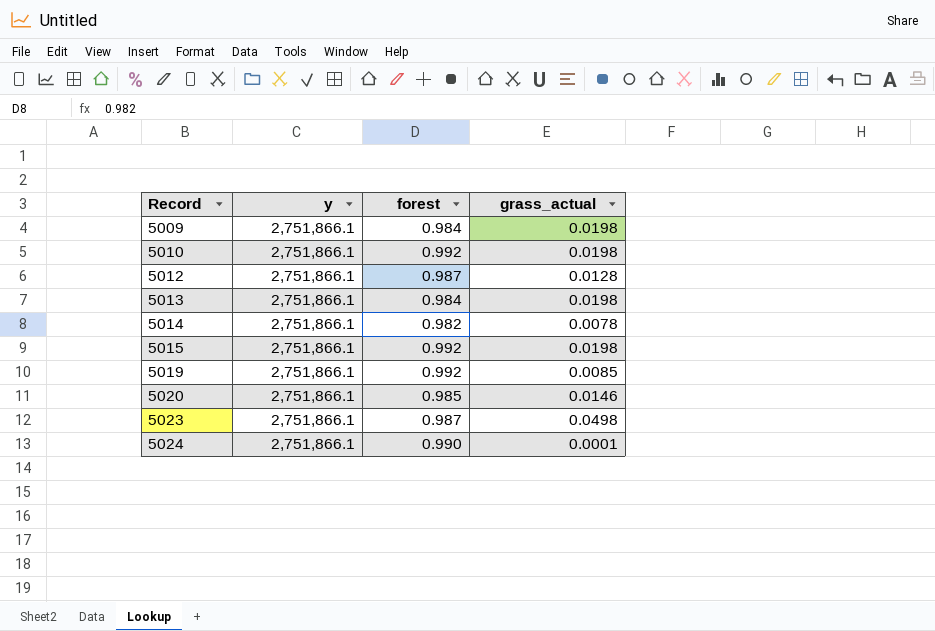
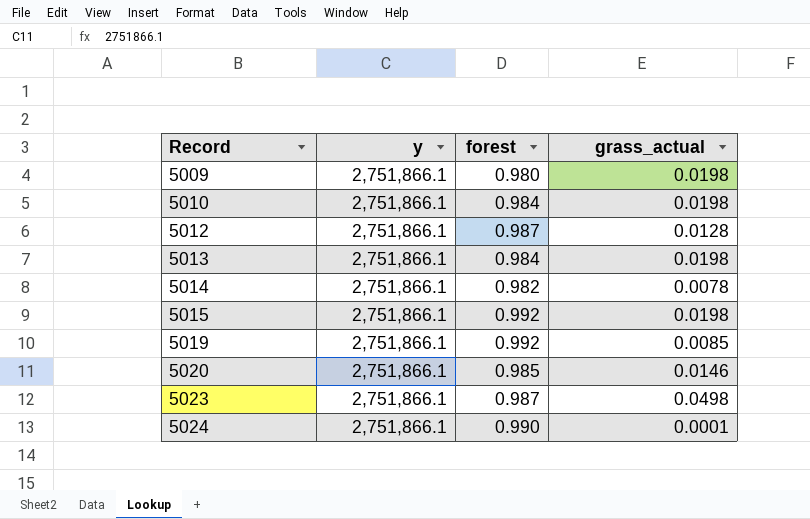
5009 | forest: 0.984 -> 0.980
5010 | forest: 0.992 -> 0.984

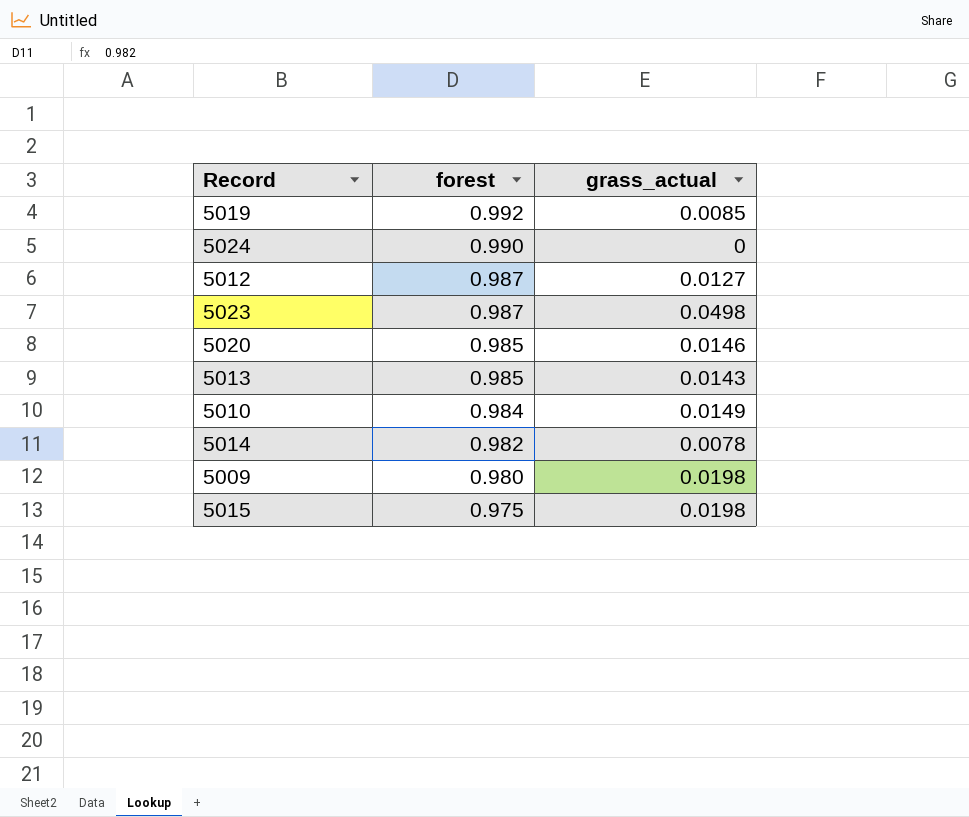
row order: Record ascending -> forest descending
column y | position: 2 -> none
5024 | grass_actual: 0.0001 -> 0
5012 | grass_actual: 0.0128 -> 0.0127
5013 | forest: 0.984 -> 0.985
5013 | grass_actual: 0.0198 -> 0.0143
5010 | grass_actual: 0.0198 -> 0.0149
5015 | forest: 0.992 -> 0.975

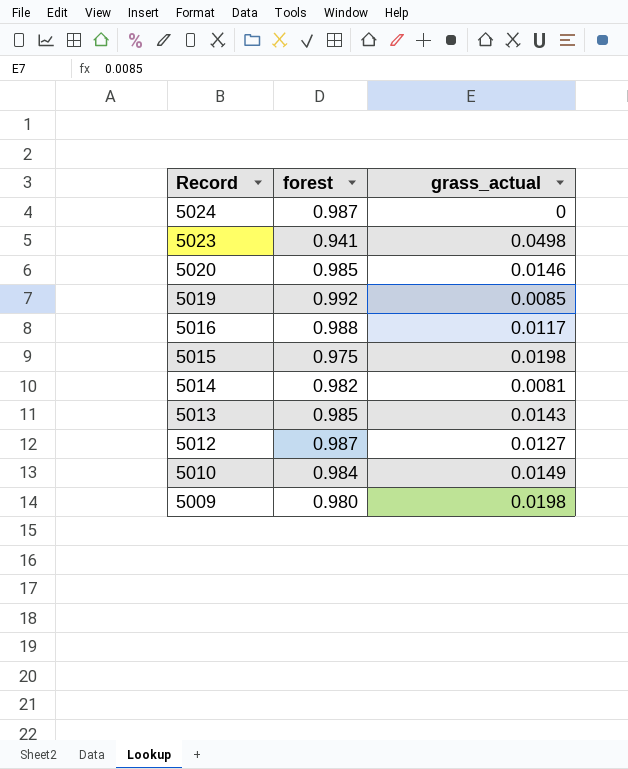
row order: forest descending -> Record descending
5024 | forest: 0.990 -> 0.987
5023 | forest: 0.987 -> 0.941
row 5016: none -> 0.988 | 0.0117
5014 | grass_actual: 0.0078 -> 0.0081

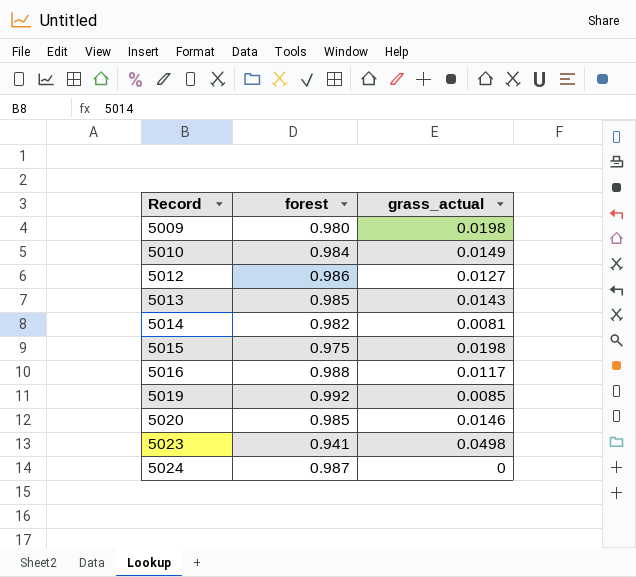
row order: Record descending -> Record ascending
5012 | forest: 0.987 -> 0.986

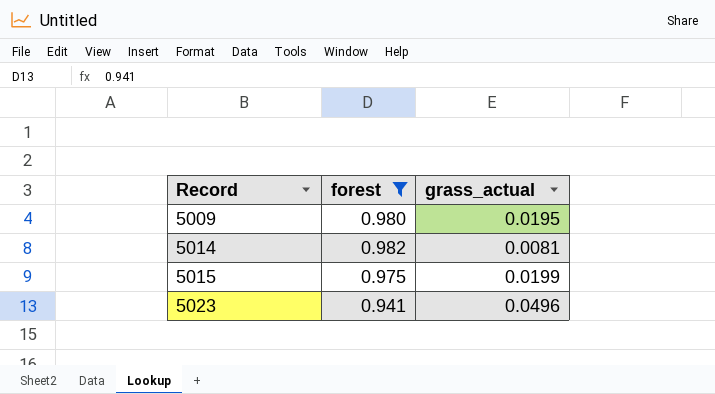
filter: none -> forest <= 0.982
5009 | grass_actual: 0.0198 -> 0.0195
5015 | grass_actual: 0.0198 -> 0.0199
5023 | grass_actual: 0.0498 -> 0.0496

